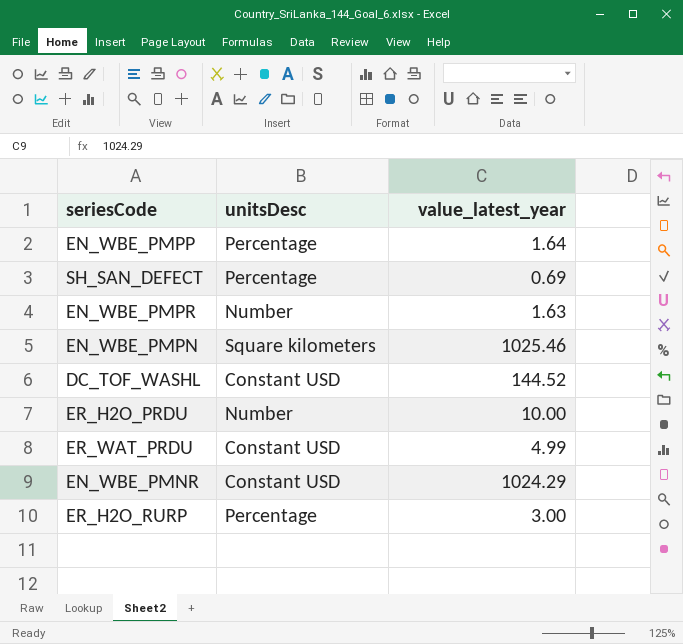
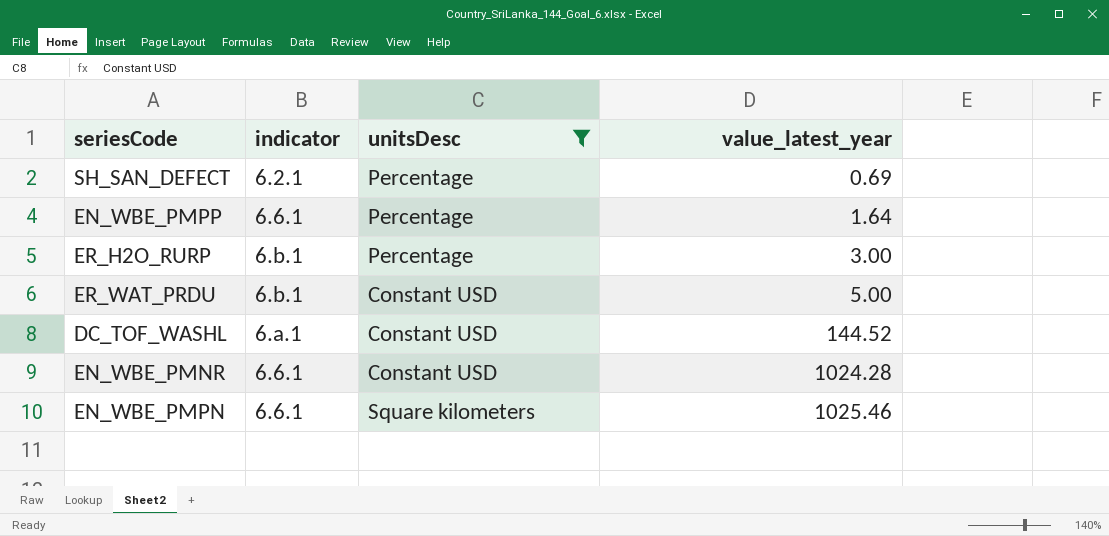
filter: none -> unitsDesc != Number
row order: none -> value_latest_year ascending
column indicator | position: none -> 2
ER_WAT_PRDU | value_latest_year: 4.99 -> 5.00
EN_WBE_PMNR | value_latest_year: 1024.29 -> 1024.28

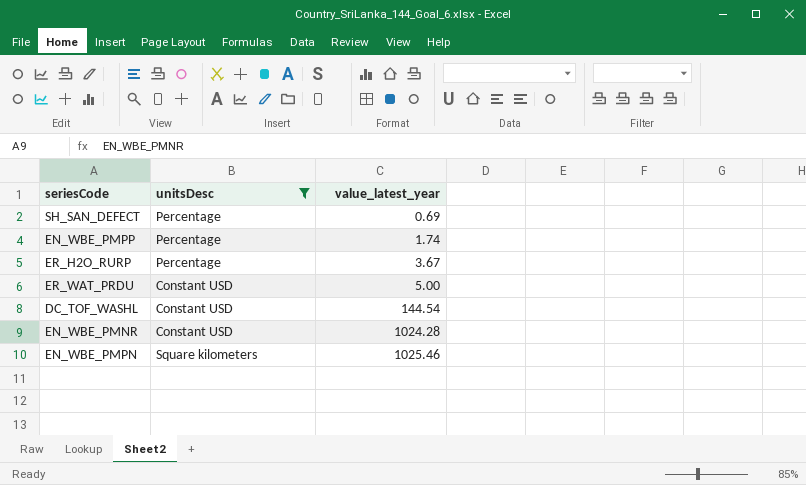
column indicator | position: 2 -> none
EN_WBE_PMPP | value_latest_year: 1.64 -> 1.74
ER_H2O_RURP | value_latest_year: 3.00 -> 3.67
DC_TOF_WASHL | value_latest_year: 144.52 -> 144.54

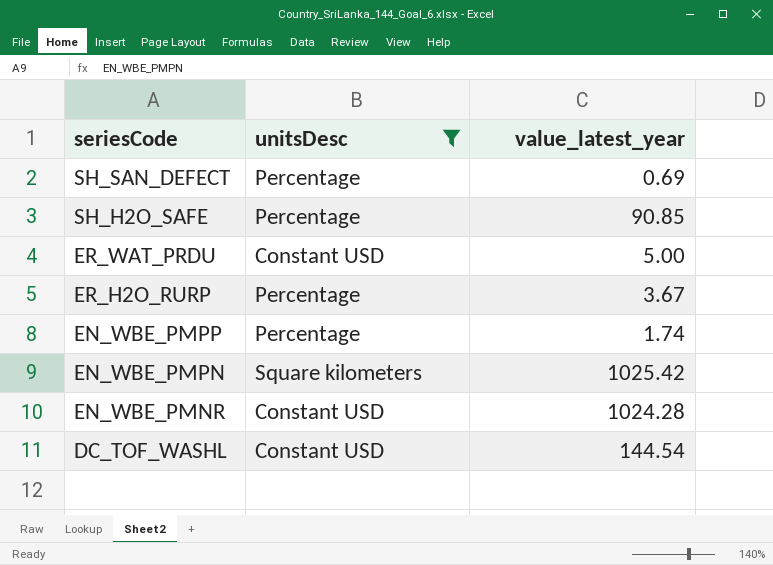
row order: value_latest_year ascending -> seriesCode descending
row SH_H2O_SAFE: none -> Percentage | 90.85
EN_WBE_PMPN | value_latest_year: 1025.46 -> 1025.42

